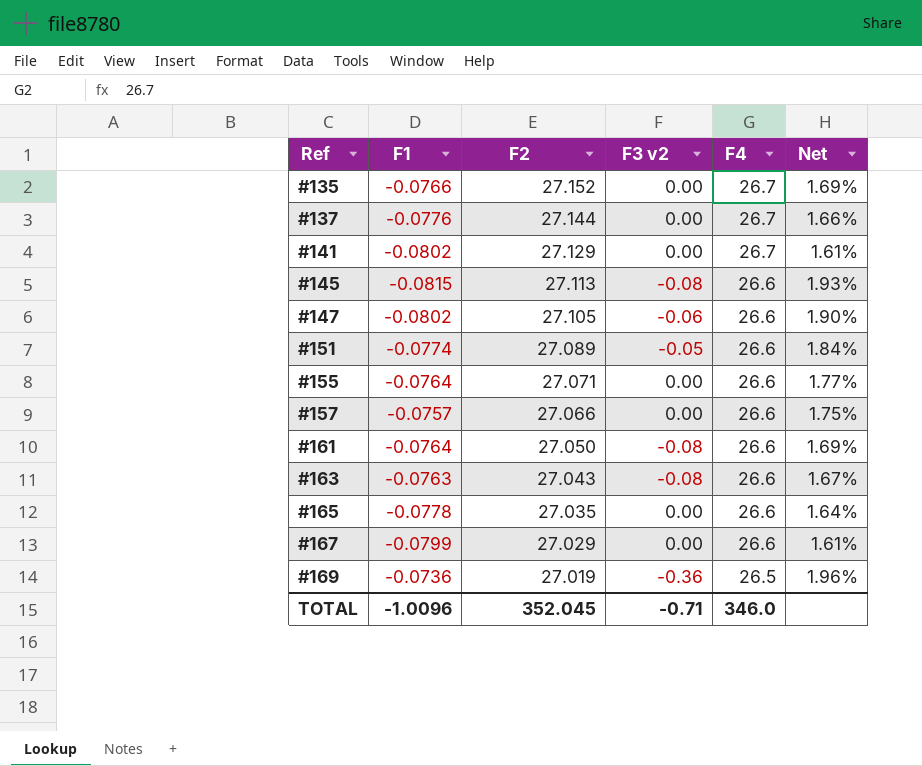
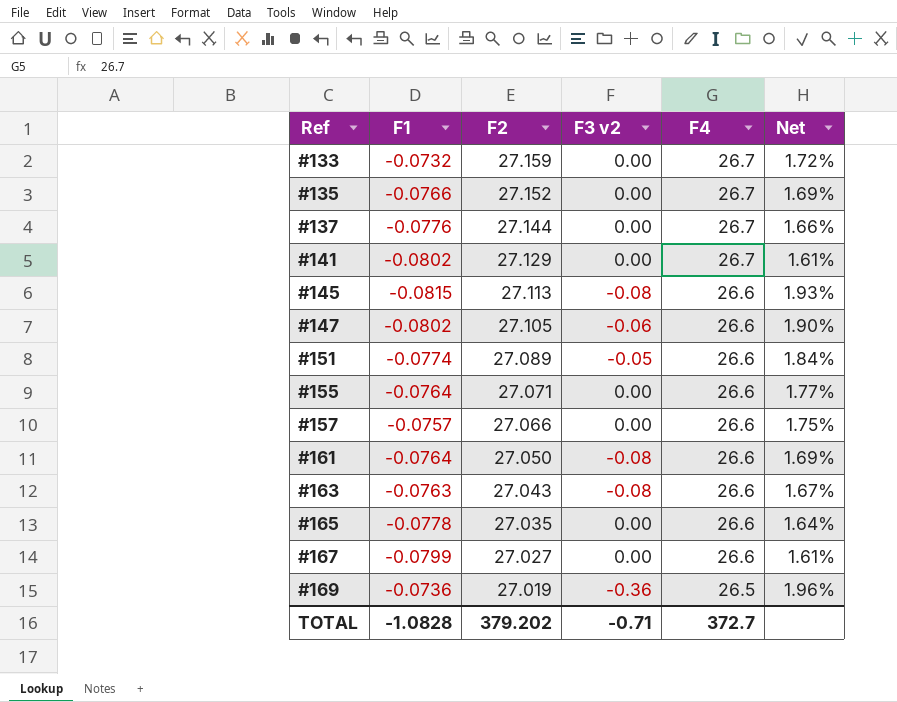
row #133: none -> -0.0732 | 27.159 | 0.00 | 26.7 | 1.72%
#167 | F2: 27.029 -> 27.027
TOTAL | F1: -1.0096 -> -1.0828
TOTAL | F2: 352.045 -> 379.202
TOTAL | F4: 346.0 -> 372.7

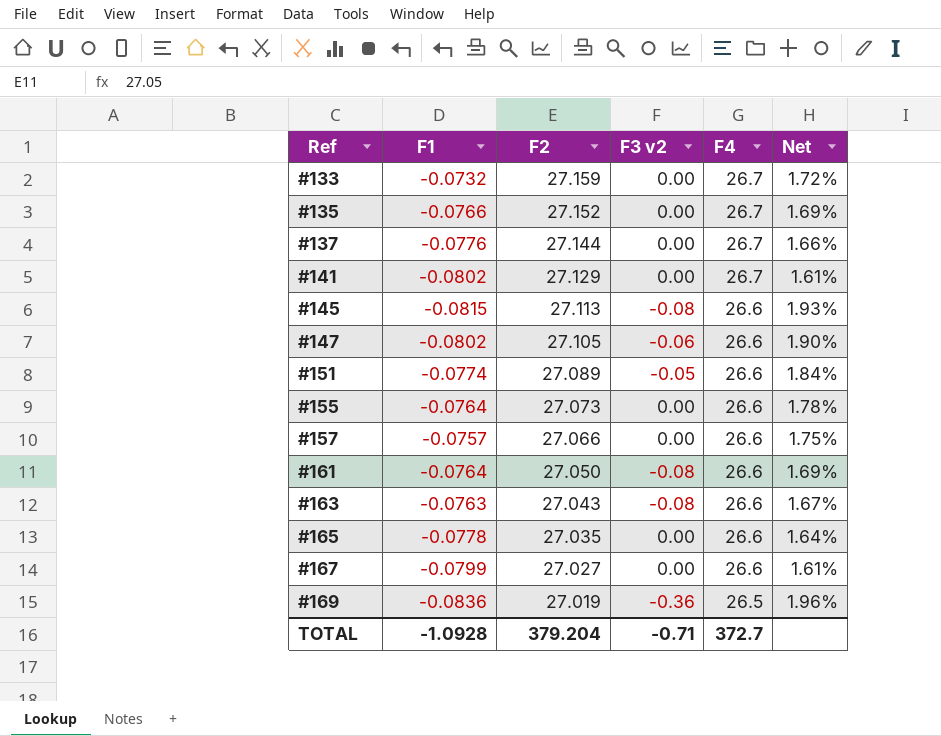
#155 | F2: 27.071 -> 27.073
#155 | Net: 1.77% -> 1.78%
#169 | F1: -0.0736 -> -0.0836
TOTAL | F1: -1.0828 -> -1.0928
TOTAL | F2: 379.202 -> 379.204

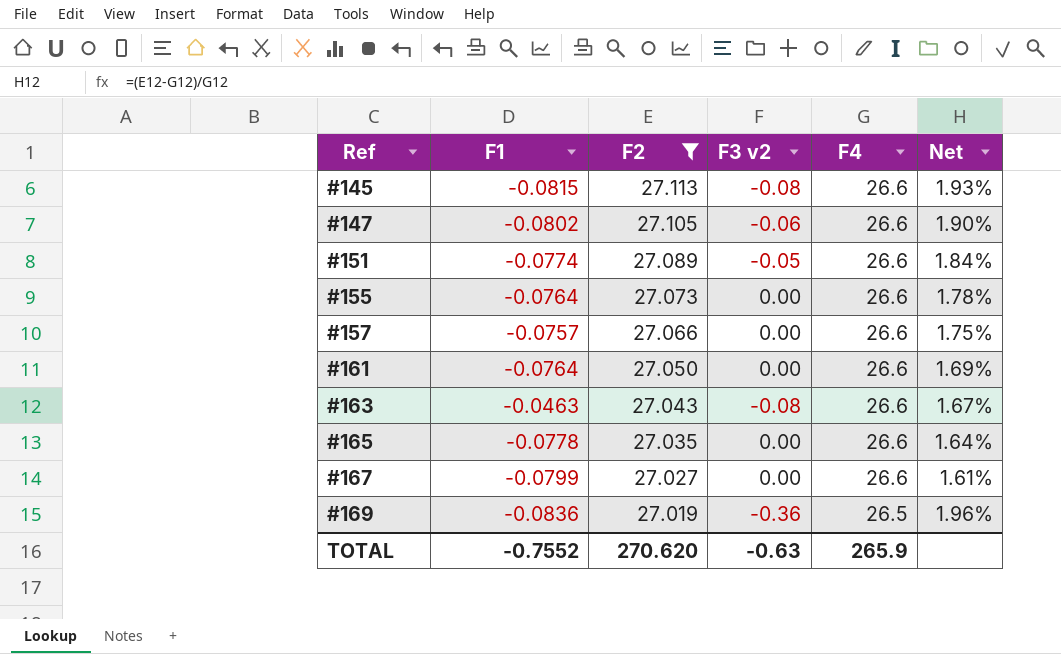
filter: none -> F2 <= 27.113
#161 | F3 v2: -0.08 -> 0.00
#163 | F1: -0.0763 -> -0.0463
TOTAL | F1: -1.0928 -> -0.7552
TOTAL | F2: 379.204 -> 270.620
TOTAL | F3 v2: -0.71 -> -0.63
TOTAL | F4: 372.7 -> 265.9

